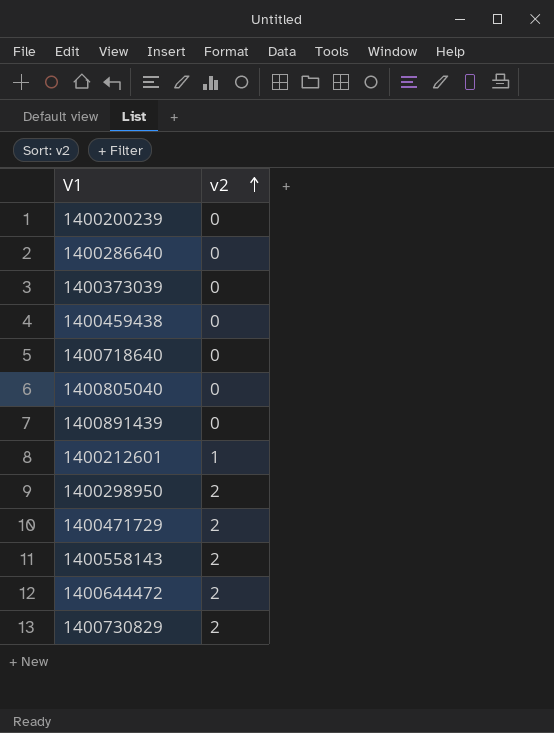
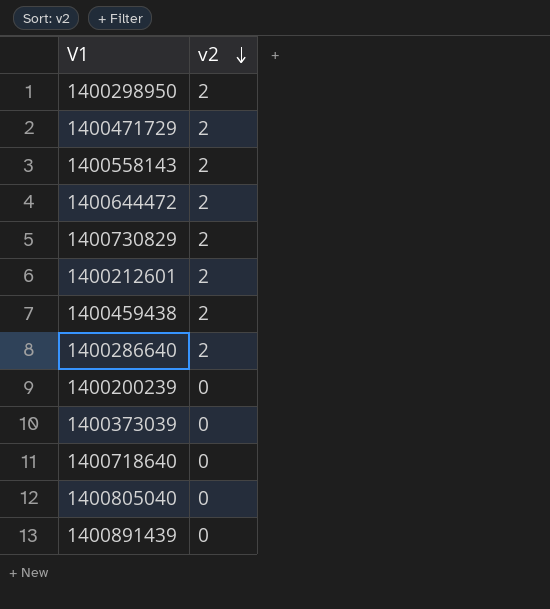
row order: v2 ascending -> v2 descending
1400212601 | v2: 1 -> 2
1400459438 | v2: 0 -> 2
1400286640 | v2: 0 -> 2

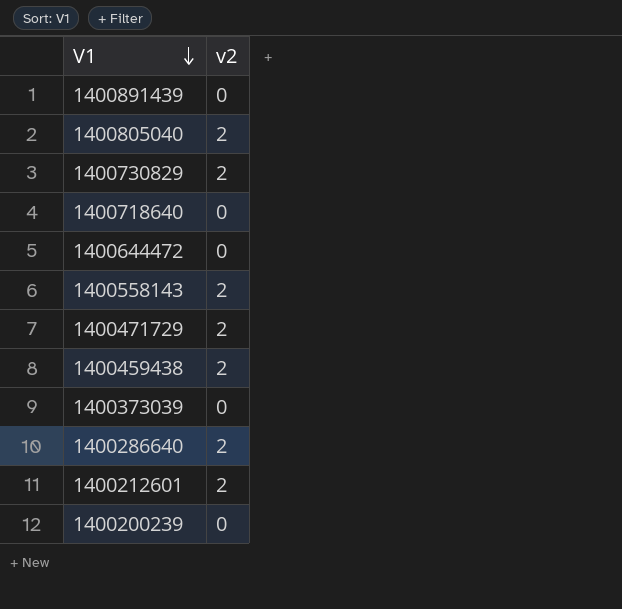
row order: v2 descending -> V1 descending
row 1400298950: 2 -> none
1400805040 | v2: 0 -> 2
1400644472 | v2: 2 -> 0

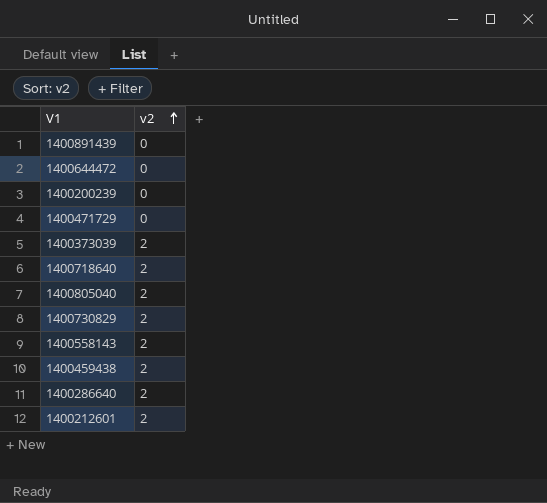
row order: V1 descending -> v2 ascending
1400471729 | v2: 2 -> 0
1400373039 | v2: 0 -> 2
1400718640 | v2: 0 -> 2

